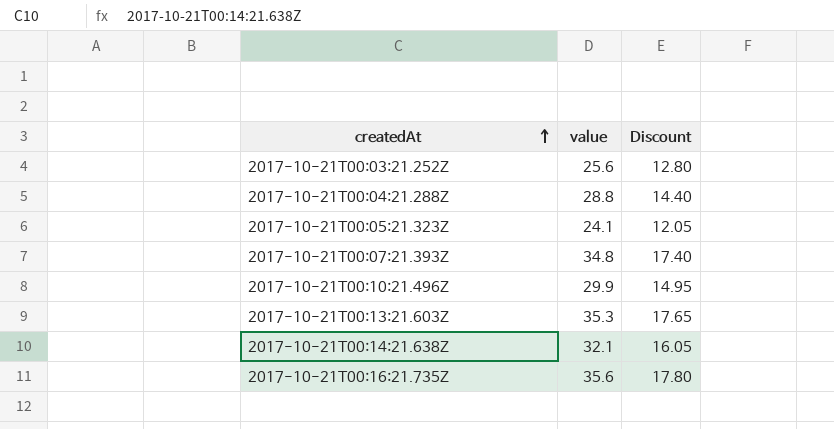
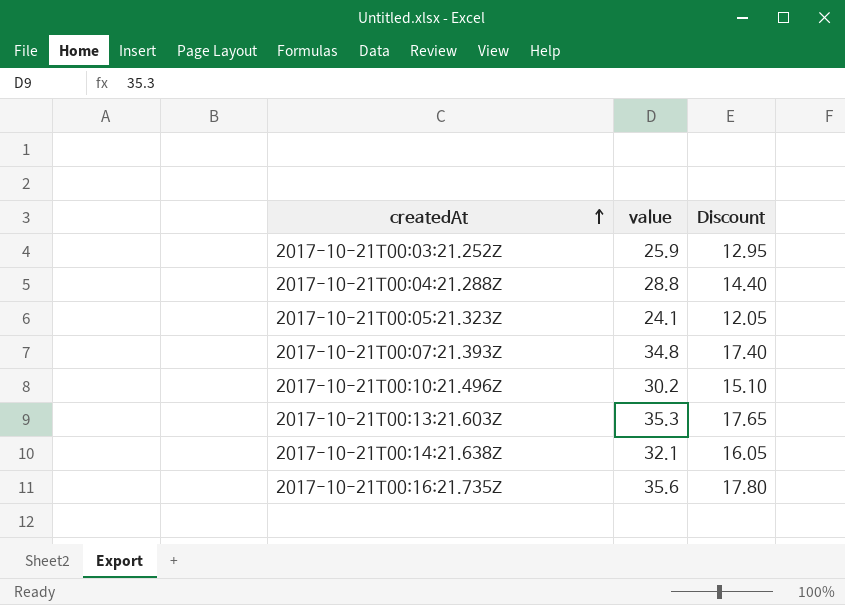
2017-10-21T00:03:21.252Z | value: 25.6 -> 25.9
2017-10-21T00:03:21.252Z | Discount: 12.80 -> 12.95
2017-10-21T00:10:21.496Z | value: 29.9 -> 30.2
2017-10-21T00:10:21.496Z | Discount: 14.95 -> 15.10

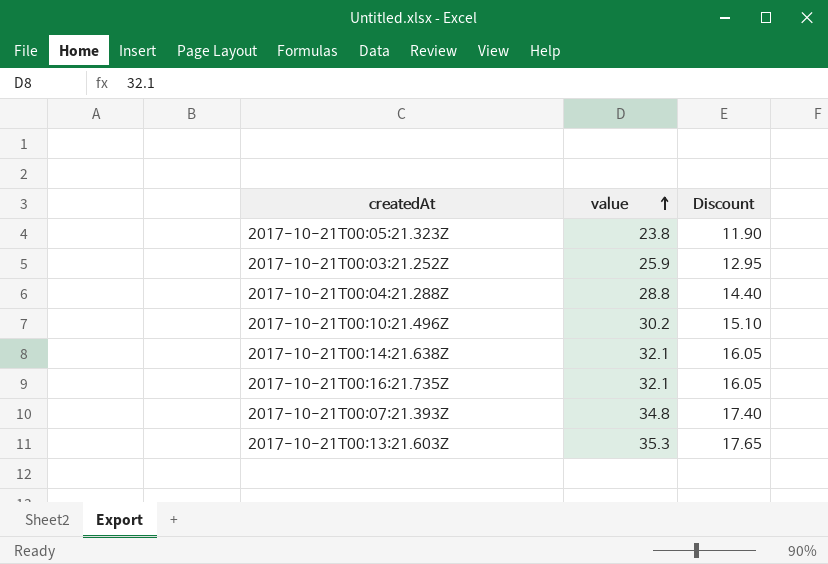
row order: createdAt ascending -> value ascending
2017-10-21T00:05:21.323Z | value: 24.1 -> 23.8
2017-10-21T00:05:21.323Z | Discount: 12.05 -> 11.90
2017-10-21T00:16:21.735Z | value: 35.6 -> 32.1
2017-10-21T00:16:21.735Z | Discount: 17.80 -> 16.05

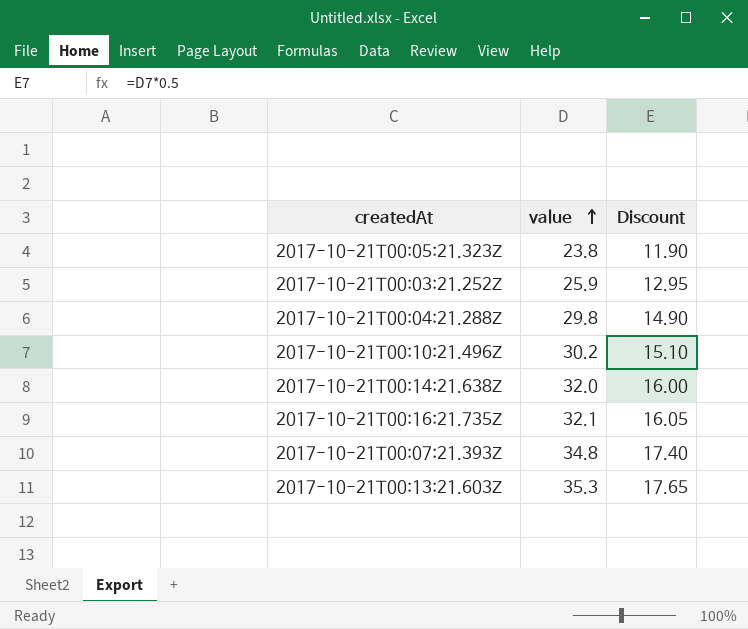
2017-10-21T00:04:21.288Z | value: 28.8 -> 29.8
2017-10-21T00:04:21.288Z | Discount: 14.40 -> 14.90
2017-10-21T00:14:21.638Z | value: 32.1 -> 32.0
2017-10-21T00:14:21.638Z | Discount: 16.05 -> 16.00

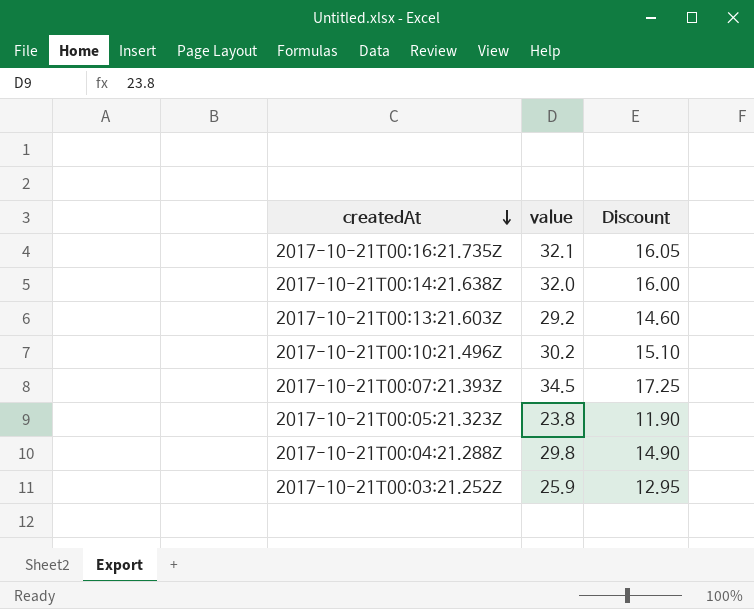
row order: value ascending -> createdAt descending
2017-10-21T00:13:21.603Z | value: 35.3 -> 29.2
2017-10-21T00:13:21.603Z | Discount: 17.65 -> 14.60
2017-10-21T00:07:21.393Z | value: 34.8 -> 34.5
2017-10-21T00:07:21.393Z | Discount: 17.40 -> 17.25

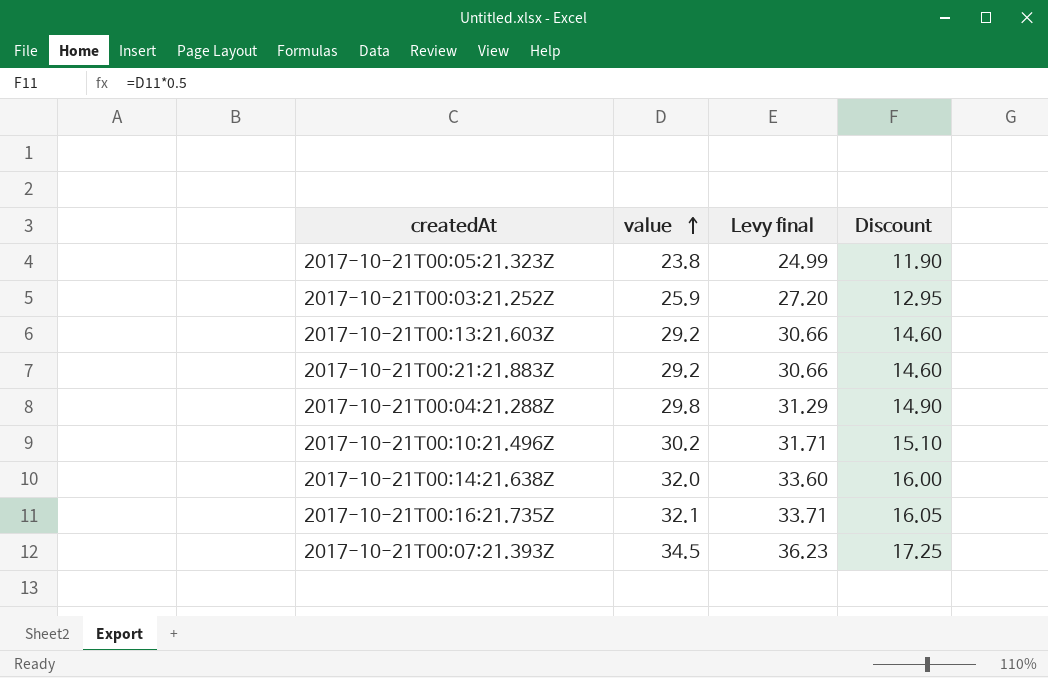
row order: createdAt descending -> value ascending
column Levy final | formula: none -> [value] * 1.05
row 2017-10-21T00:21:21.883Z: none -> 29.2 | 30.66 | 14.60

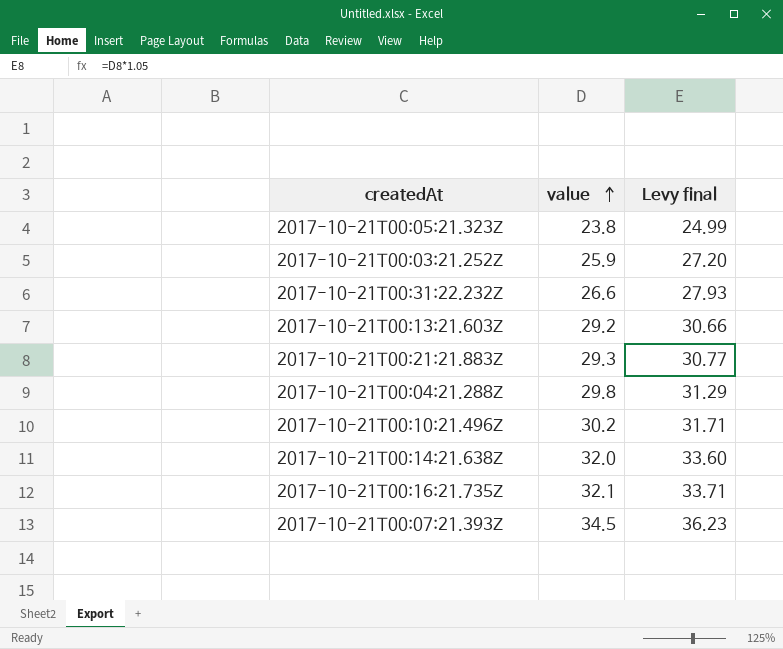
column Discount | formula: [value] * 0.5 -> none
row 2017-10-21T00:31:22.232Z: none -> 26.6 | 27.93
2017-10-21T00:21:21.883Z | value: 29.2 -> 29.3
2017-10-21T00:21:21.883Z | Levy final: 30.66 -> 30.77

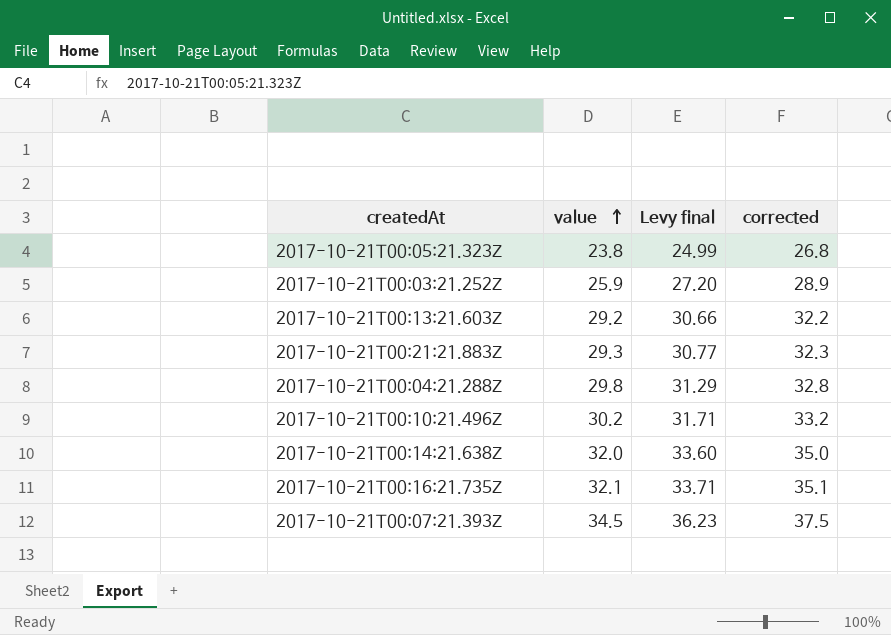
column corrected | formula: none -> [value] + 3
row 2017-10-21T00:31:22.232Z: 26.6 | 27.93 -> none

